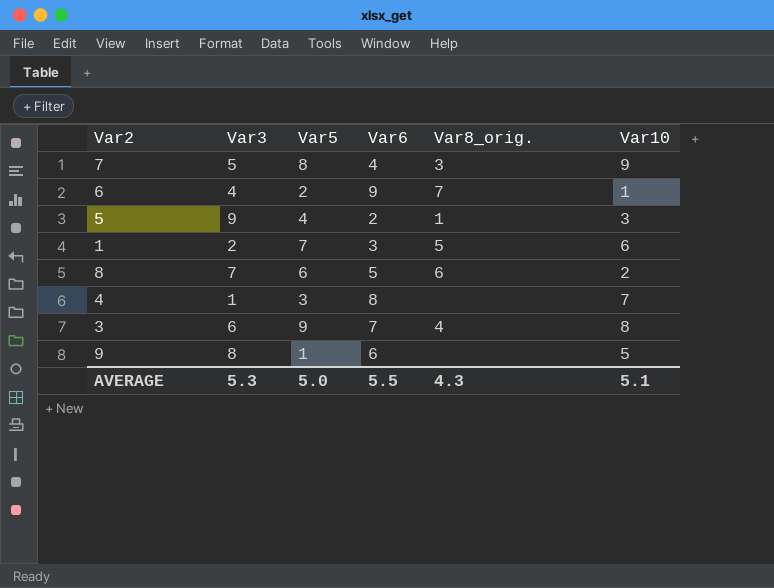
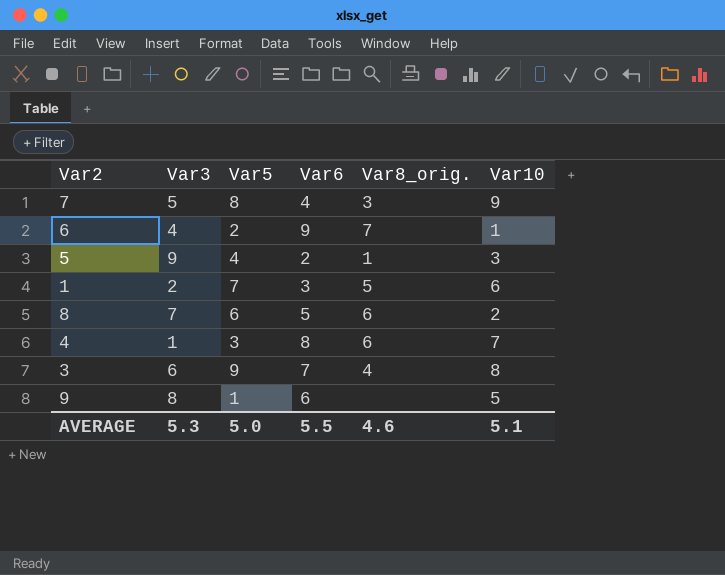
4 | Var8_orig.: none -> 6
AVERAGE | Var8_orig.: 4.3 -> 4.6

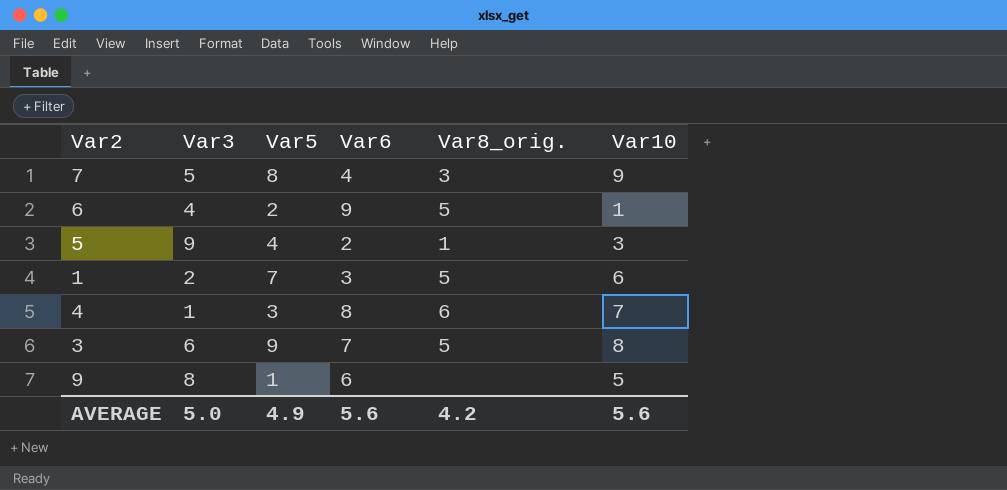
row 8: 7 | 6 | 5 | 6 | 2 -> none
6 | Var8_orig.: 7 -> 5
3 | Var8_orig.: 4 -> 5
AVERAGE | Var3: 5.3 -> 5.0
AVERAGE | Var5: 5.0 -> 4.9
AVERAGE | Var6: 5.5 -> 5.6
AVERAGE | Var8_orig.: 4.6 -> 4.2
AVERAGE | Var10: 5.1 -> 5.6

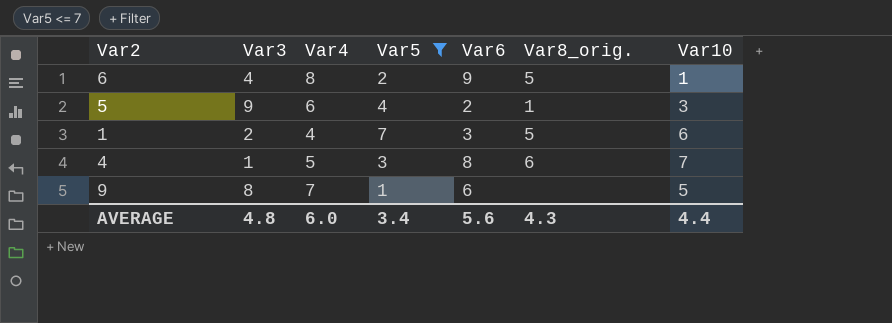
filter: none -> Var5 <= 7
column Var4 | position: none -> 3
AVERAGE | Var3: 5.0 -> 4.8
AVERAGE | Var5: 4.9 -> 3.4
AVERAGE | Var8_orig.: 4.2 -> 4.3
AVERAGE | Var10: 5.6 -> 4.4

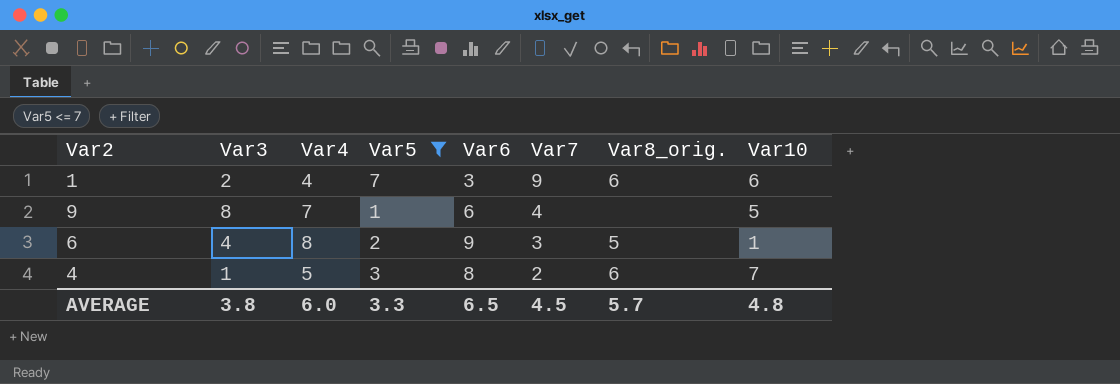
row order: none -> Var7 descending
column Var7 | position: none -> 6
row 5: 9 | 6 | 4 | 2 | 1 | 3 -> none
1 | Var8_orig.: 5 -> 6
AVERAGE | Var3: 4.8 -> 3.8
AVERAGE | Var5: 3.4 -> 3.3
AVERAGE | Var6: 5.6 -> 6.5
AVERAGE | Var8_orig.: 4.3 -> 5.7
AVERAGE | Var10: 4.4 -> 4.8

